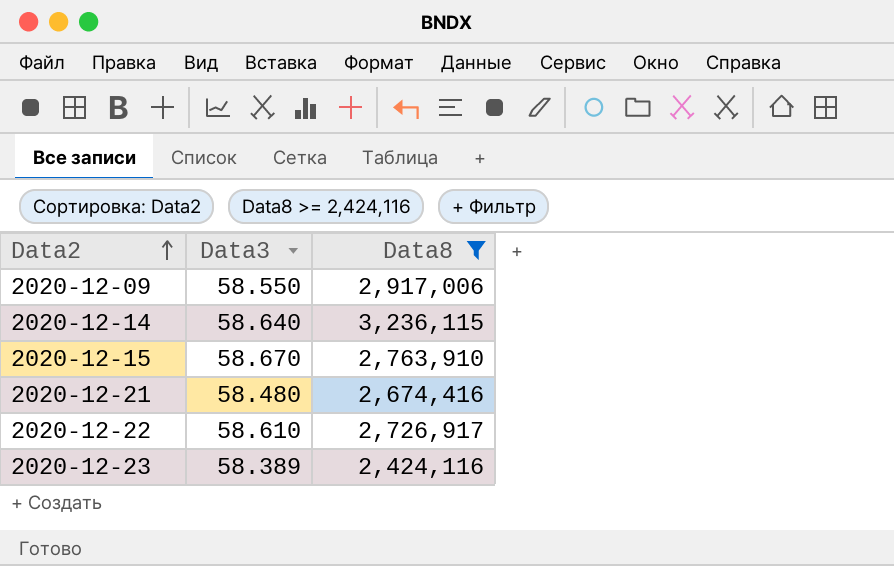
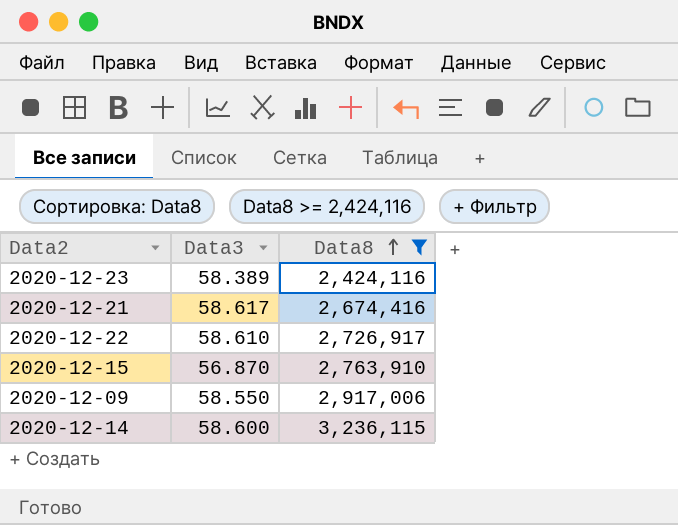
row order: Data2 ascending -> Data8 ascending
2020-12-21 | Data3: 58.480 -> 58.617
2020-12-15 | Data3: 58.670 -> 56.870
2020-12-14 | Data3: 58.640 -> 58.600

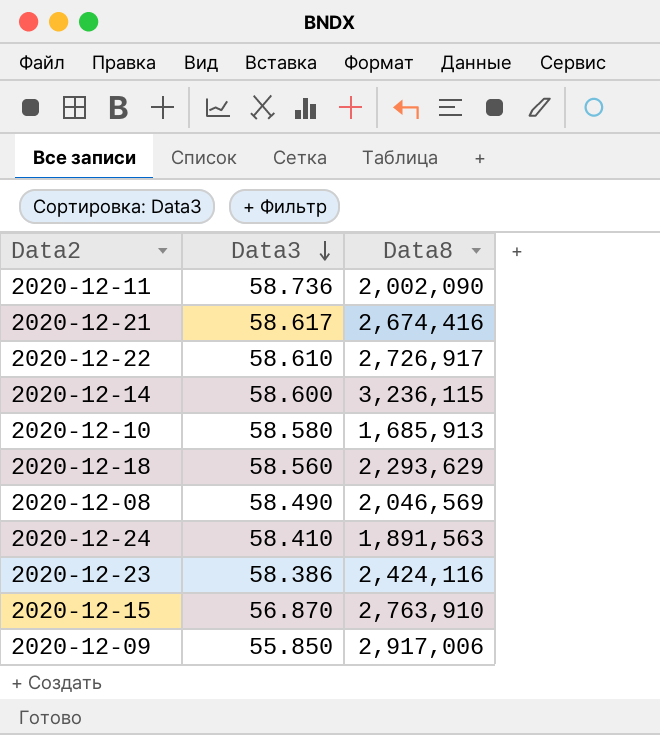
filter: Data8 >= 2,424,116 -> none
row order: Data8 ascending -> Data3 descending
2020-12-23 | Data3: 58.389 -> 58.386
2020-12-09 | Data3: 58.550 -> 55.850

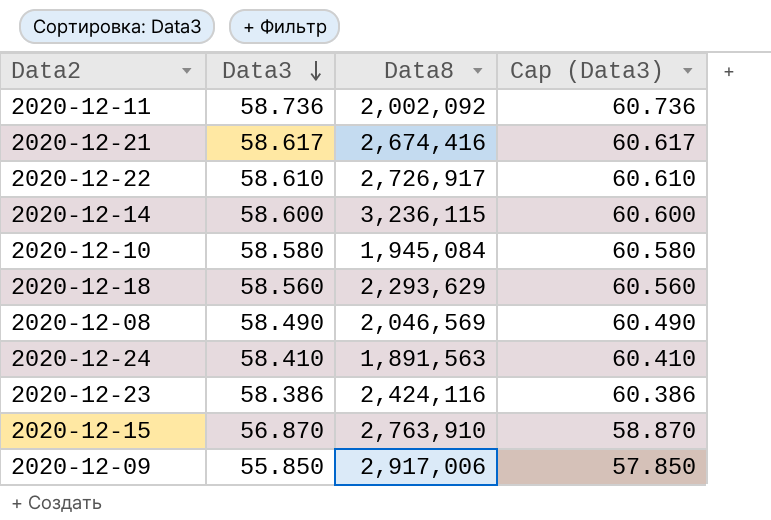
column Cap (Data3) | formula: none -> [Data3] + 2
2020-12-11 | Data8: 2,002,090 -> 2,002,092
2020-12-10 | Data8: 1,685,913 -> 1,945,084

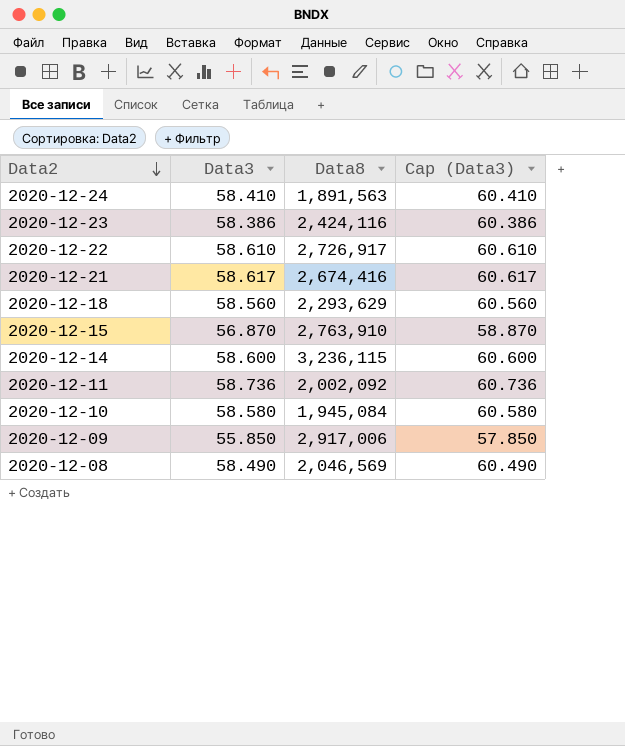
row order: Data3 descending -> Data2 descending

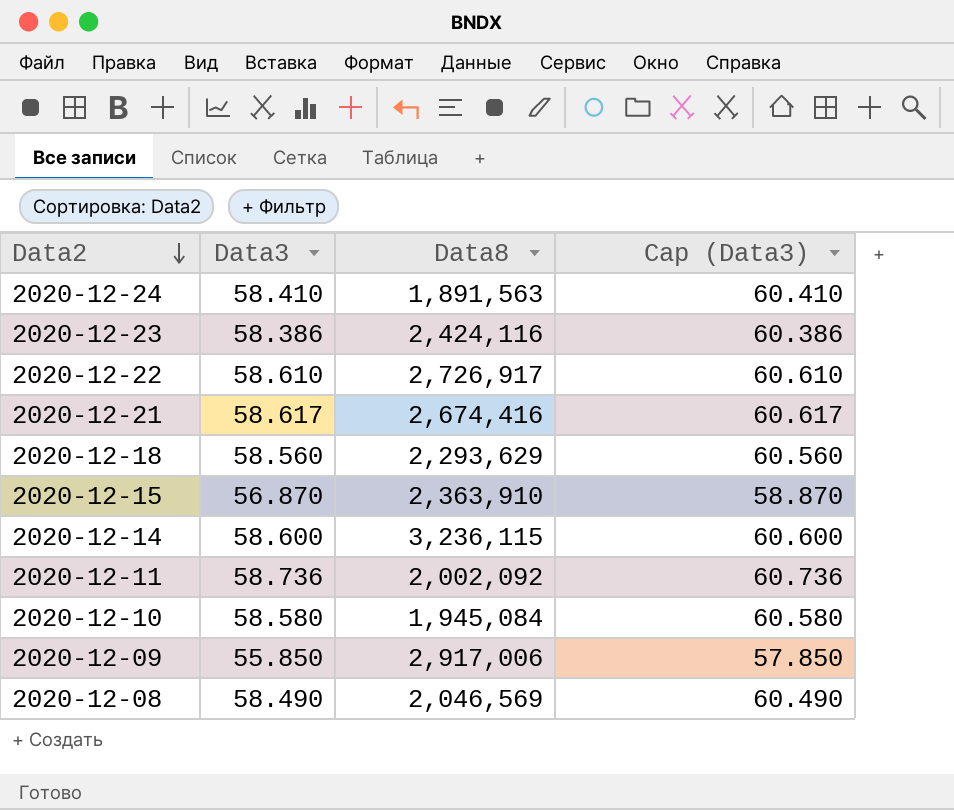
2020-12-15 | Data8: 2,763,910 -> 2,363,910

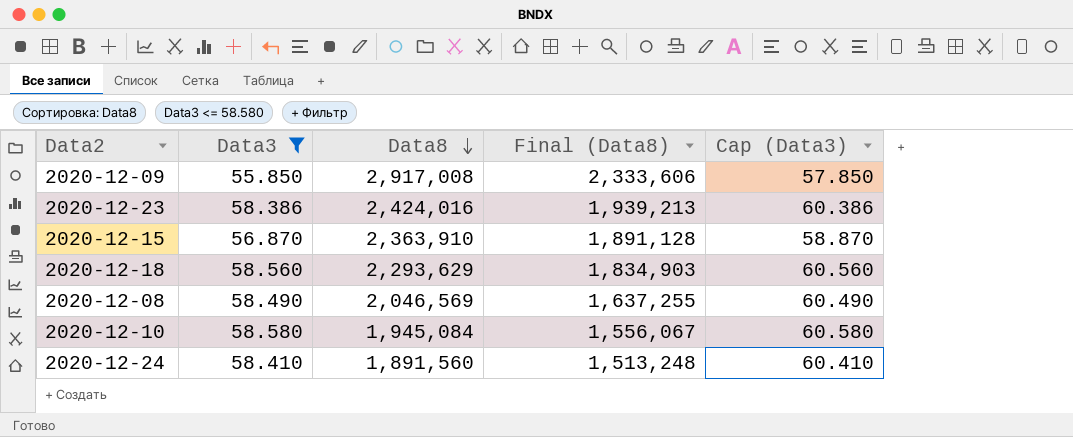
filter: none -> Data3 <= 58.580
row order: Data2 descending -> Data8 descending
column Final (Data8) | formula: none -> [Data8] * 0.8
2020-12-09 | Data8: 2,917,006 -> 2,917,008
2020-12-23 | Data8: 2,424,116 -> 2,424,016
2020-12-24 | Data8: 1,891,563 -> 1,891,560

